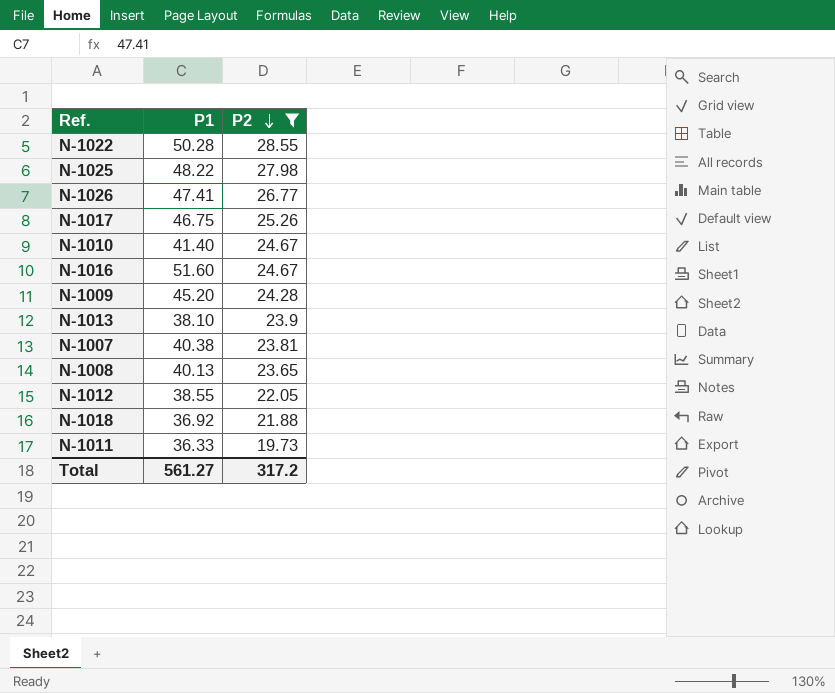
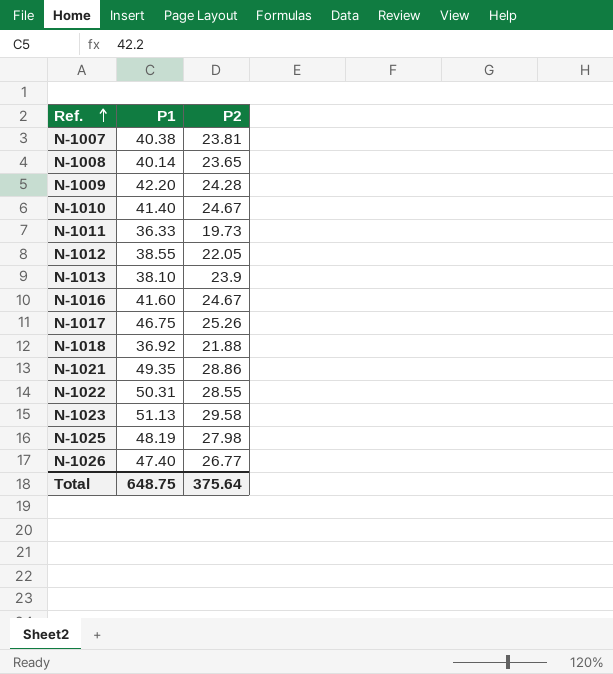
filter: P2 <= 28.55 -> none
row order: P2 descending -> Ref. ascending
N-1008 | P1: 40.13 -> 40.14
N-1009 | P1: 45.20 -> 42.20
N-1016 | P1: 51.60 -> 41.60
N-1022 | P1: 50.28 -> 50.31
N-1025 | P1: 48.22 -> 48.19
N-1026 | P1: 47.41 -> 47.40
Total | P1: 561.27 -> 648.75
Total | P2: 317.2 -> 375.64

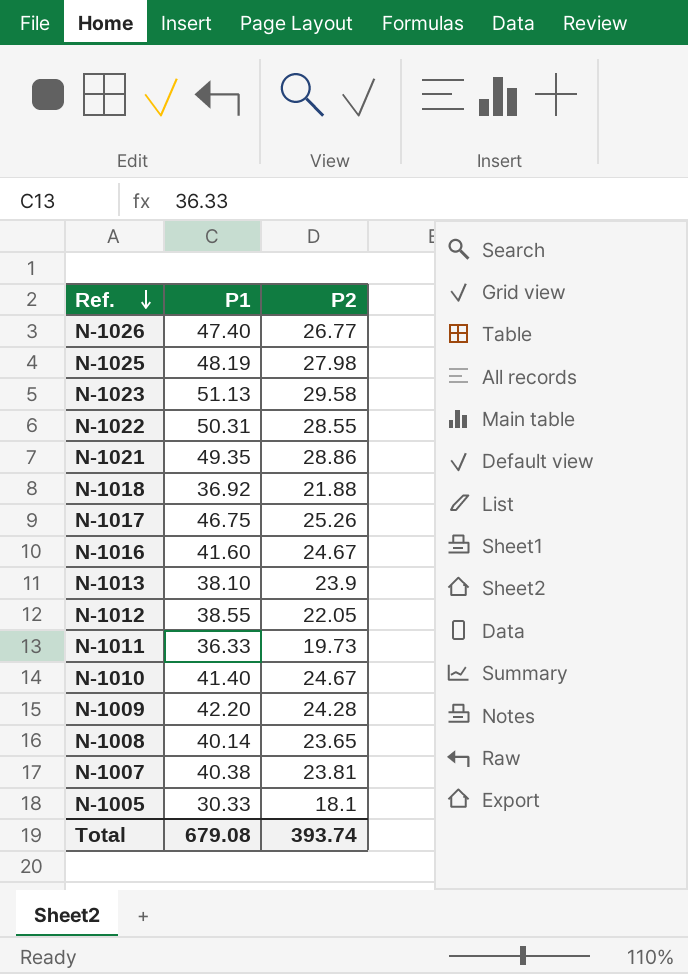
row order: Ref. ascending -> Ref. descending
row N-1005: none -> 30.33 | 18.1
Total | P1: 648.75 -> 679.08
Total | P2: 375.64 -> 393.74

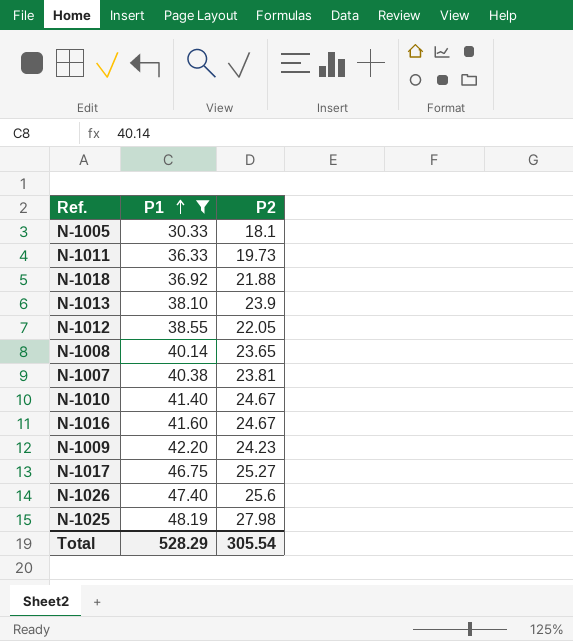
filter: none -> P1 <= 48.19
row order: Ref. descending -> P1 ascending
N-1009 | P2: 24.28 -> 24.23
N-1017 | P2: 25.26 -> 25.27
N-1026 | P2: 26.77 -> 25.6
Total | P1: 679.08 -> 528.29
Total | P2: 393.74 -> 305.54

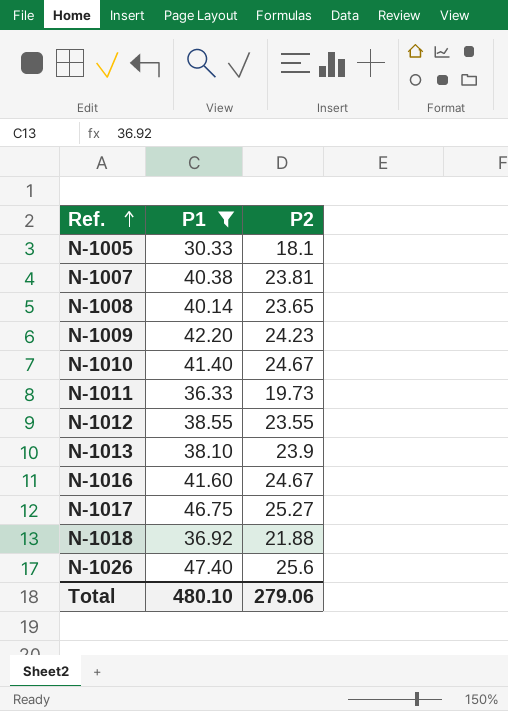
row order: P1 ascending -> Ref. ascending
row N-1025: 48.19 | 27.98 -> none
N-1012 | P2: 22.05 -> 23.55
Total | P1: 528.29 -> 480.10
Total | P2: 305.54 -> 279.06

